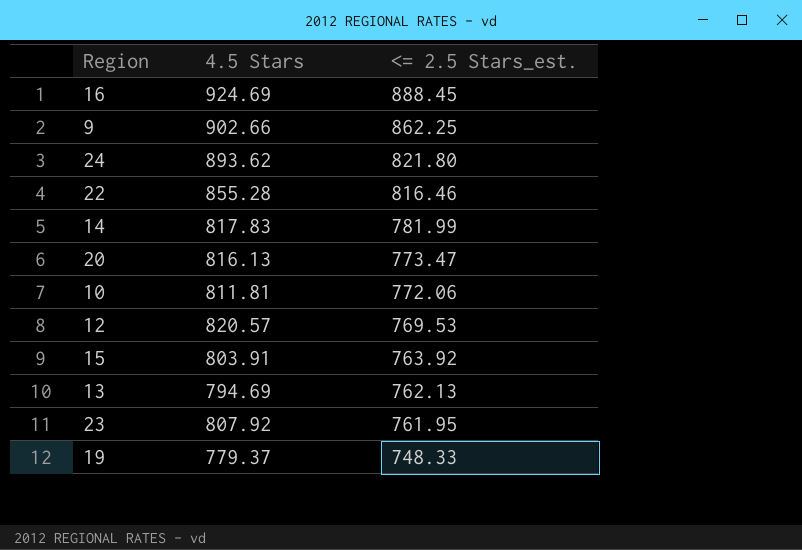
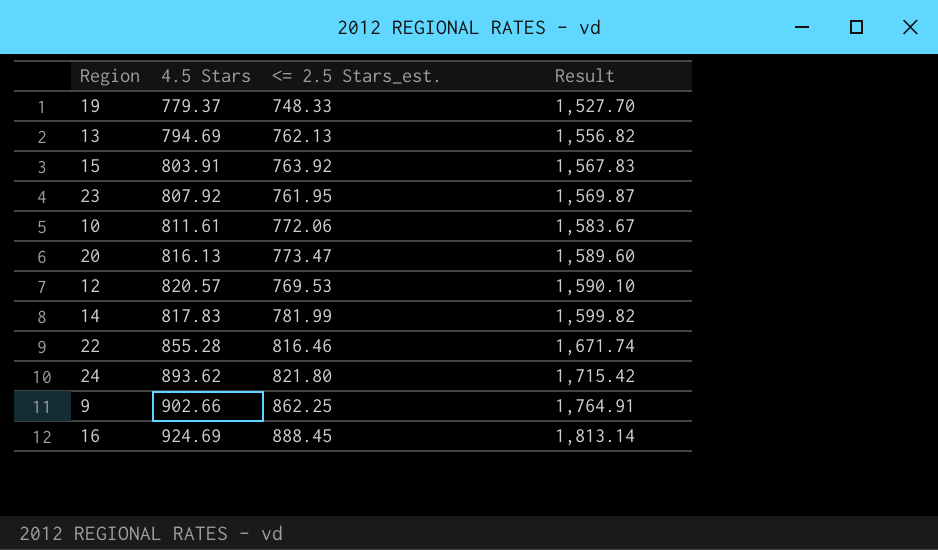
row order: <= 2.5 Stars_est. descending -> Result ascending
column Result | formula: none -> [4.5 Stars] + [<= 2.5 Stars_est.]
10 | 4.5 Stars: 811.81 -> 811.61

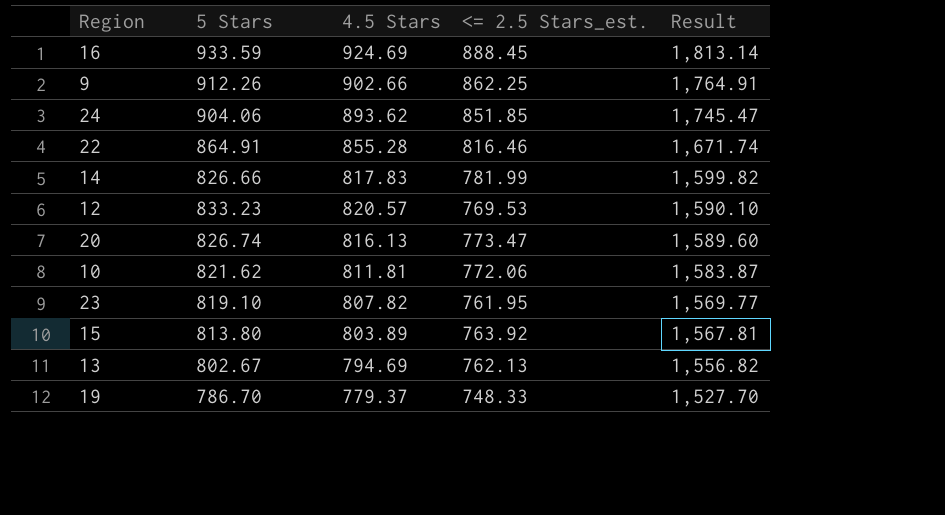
row order: Result ascending -> Result descending
column 5 Stars | position: none -> 2
24 | <= 2.5 Stars_est.: 821.80 -> 851.85
24 | Result: 1,715.42 -> 1,745.47
10 | 4.5 Stars: 811.61 -> 811.81
10 | Result: 1,583.67 -> 1,583.87
23 | 4.5 Stars: 807.92 -> 807.82
23 | Result: 1,569.87 -> 1,569.77
15 | 4.5 Stars: 803.91 -> 803.89
15 | Result: 1,567.83 -> 1,567.81

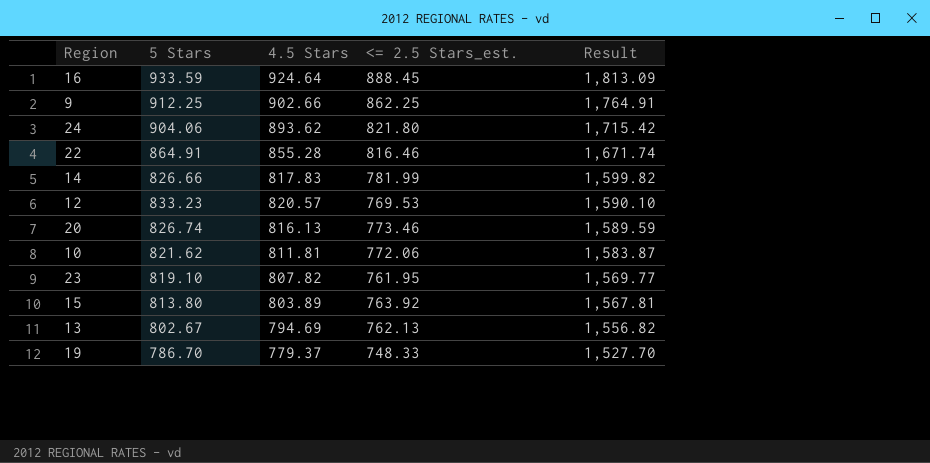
16 | 4.5 Stars: 924.69 -> 924.64
16 | Result: 1,813.14 -> 1,813.09
9 | 5 Stars: 912.26 -> 912.25
24 | <= 2.5 Stars_est.: 851.85 -> 821.80
24 | Result: 1,745.47 -> 1,715.42
20 | <= 2.5 Stars_est.: 773.47 -> 773.46
20 | Result: 1,589.60 -> 1,589.59

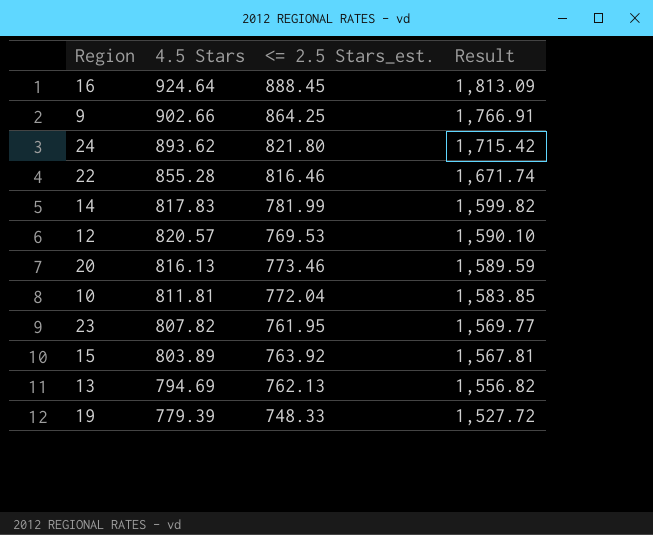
column 5 Stars | position: 2 -> none
9 | <= 2.5 Stars_est.: 862.25 -> 864.25
9 | Result: 1,764.91 -> 1,766.91
10 | <= 2.5 Stars_est.: 772.06 -> 772.04
10 | Result: 1,583.87 -> 1,583.85
19 | 4.5 Stars: 779.37 -> 779.39
19 | Result: 1,527.70 -> 1,527.72

